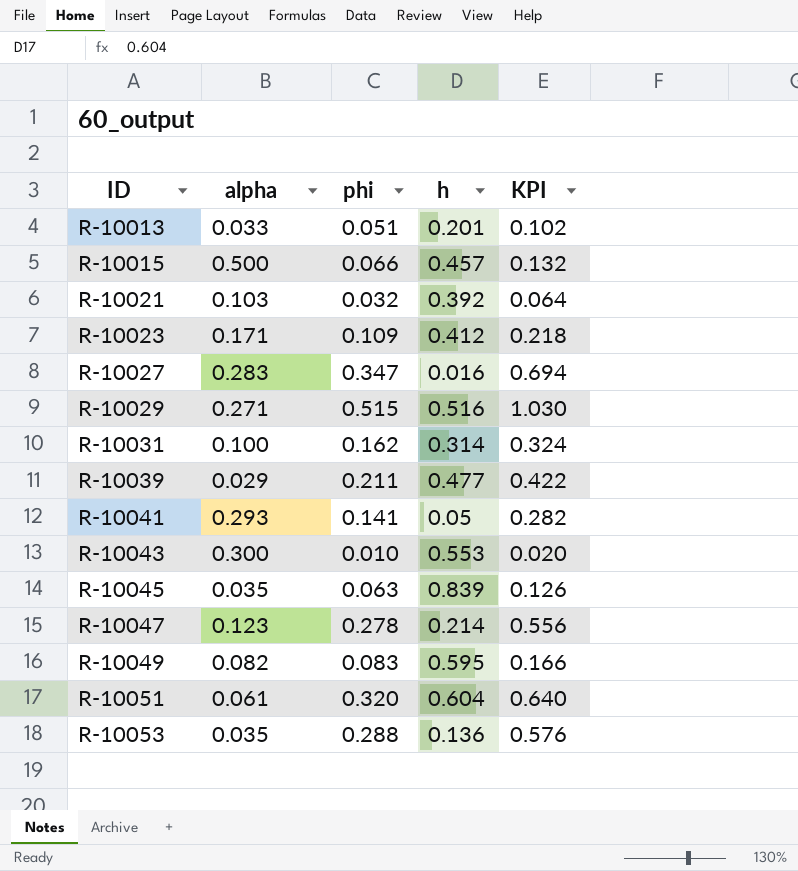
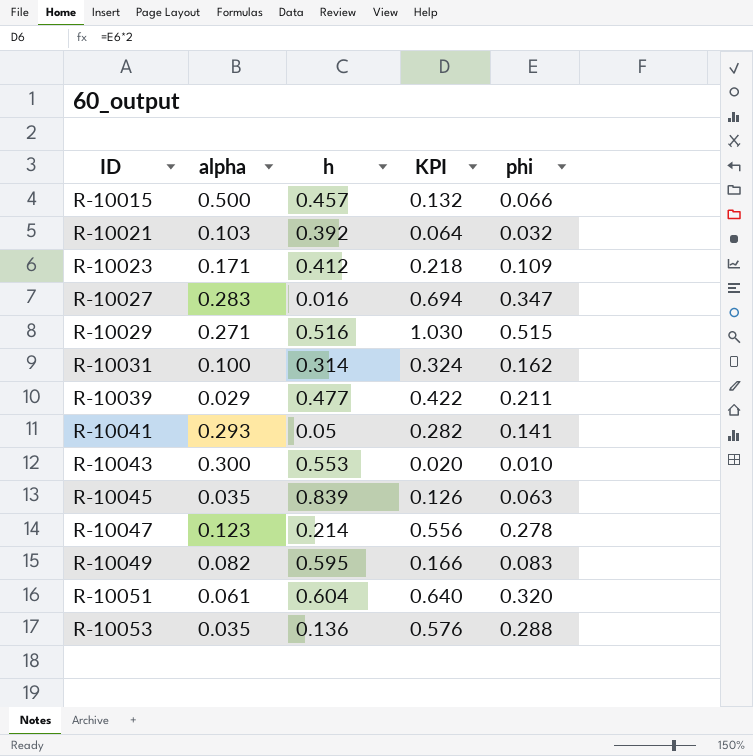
column phi | position: 3 -> 5
row R-10013: 0.033 | 0.051 | 0.201 | 0.102 -> none

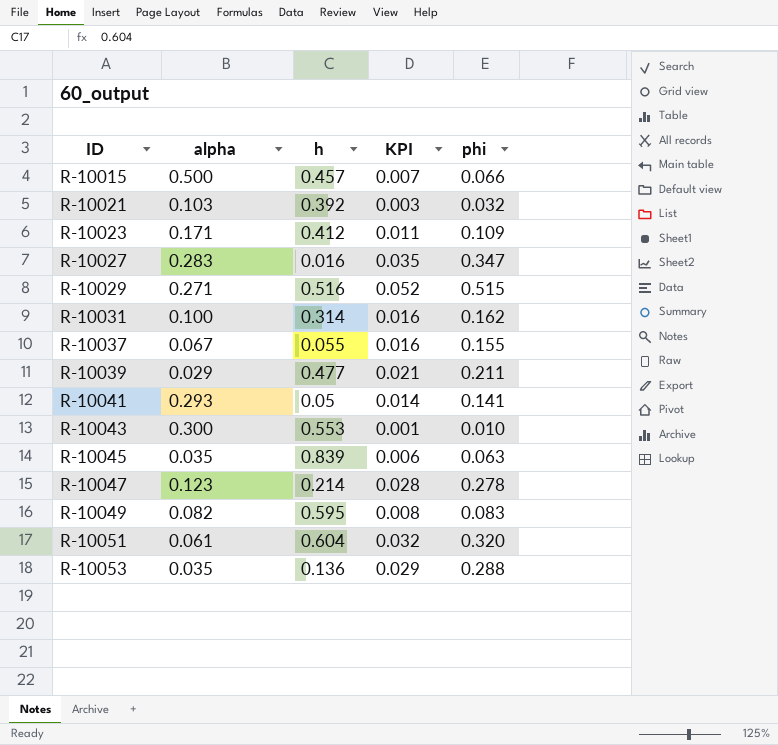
column KPI | formula: [phi] * 2 -> [phi] * 0.1
row R-10037: none -> 0.067 | 0.055 | 0.016 | 0.155

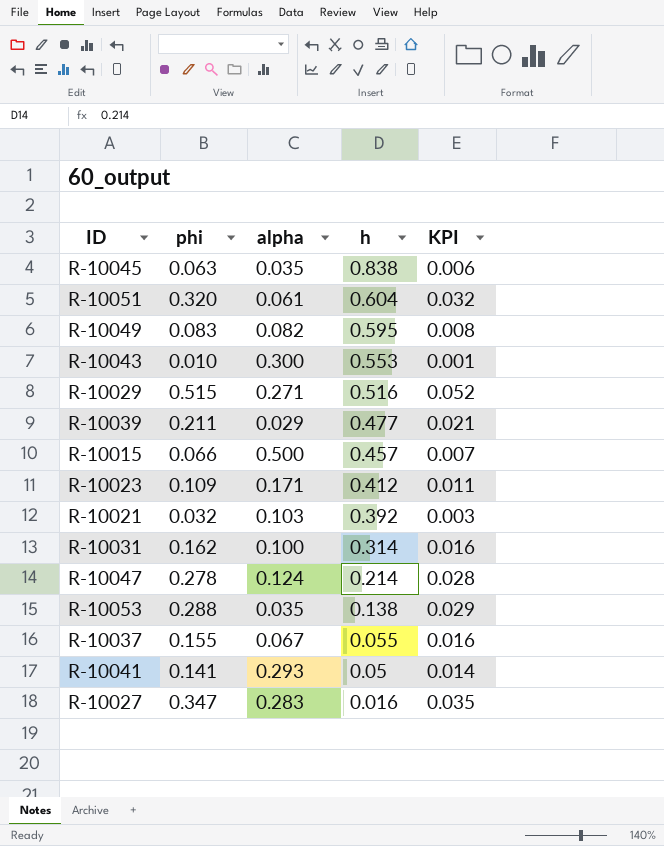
row order: ID ascending -> h descending
column phi | position: 5 -> 2
R-10045 | h: 0.839 -> 0.838
R-10047 | alpha: 0.123 -> 0.124
R-10053 | h: 0.136 -> 0.138

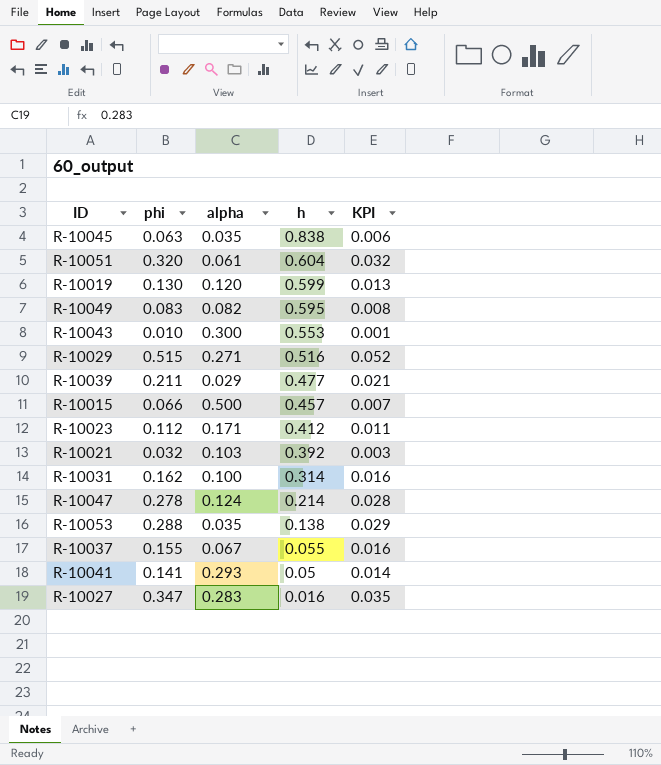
row R-10019: none -> 0.130 | 0.120 | 0.599 | 0.013
R-10023 | phi: 0.109 -> 0.112

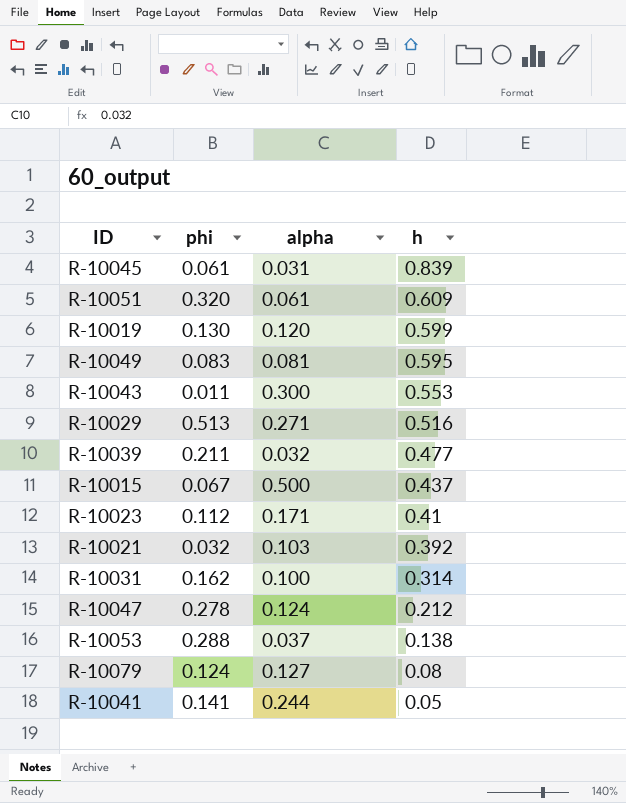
column KPI | formula: [phi] * 0.1 -> none
row R-10037: 0.155 | 0.067 | 0.055 | 0.016 -> none
row R-10027: 0.347 | 0.283 | 0.016 | 0.035 -> none
R-10045 | phi: 0.063 -> 0.061
R-10045 | alpha: 0.035 -> 0.031
R-10045 | h: 0.838 -> 0.839
R-10051 | h: 0.604 -> 0.609
R-10049 | alpha: 0.082 -> 0.081
R-10043 | phi: 0.010 -> 0.011
R-10029 | phi: 0.515 -> 0.513
R-10039 | alpha: 0.029 -> 0.032
R-10015 | phi: 0.066 -> 0.067
R-10015 | h: 0.457 -> 0.437
R-10023 | h: 0.412 -> 0.41
R-10047 | h: 0.214 -> 0.212
R-10053 | alpha: 0.035 -> 0.037
row R-10079: none -> 0.124 | 0.127 | 0.08
R-10041 | alpha: 0.293 -> 0.244

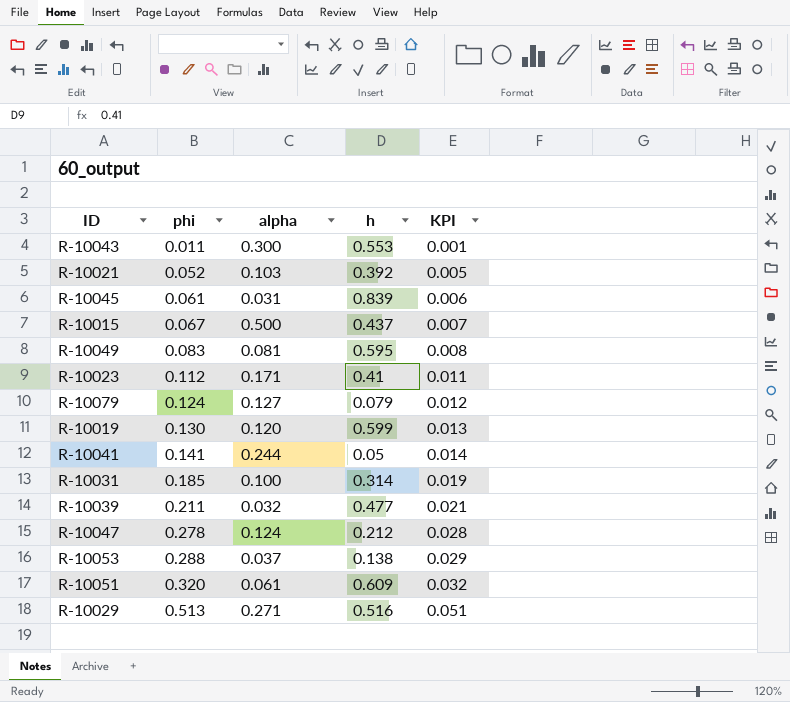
row order: h descending -> phi ascending
column KPI | formula: none -> [phi] * 0.1
R-10021 | phi: 0.032 -> 0.052
R-10079 | h: 0.08 -> 0.079
R-10031 | phi: 0.162 -> 0.185

